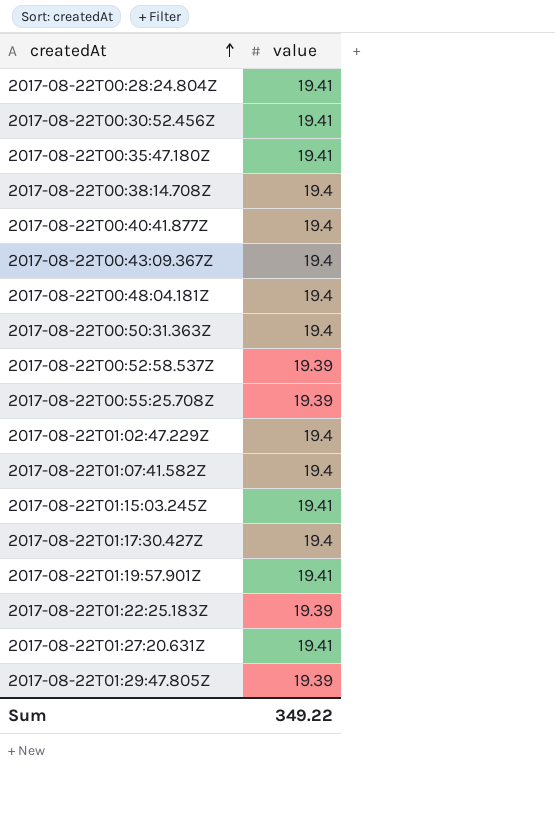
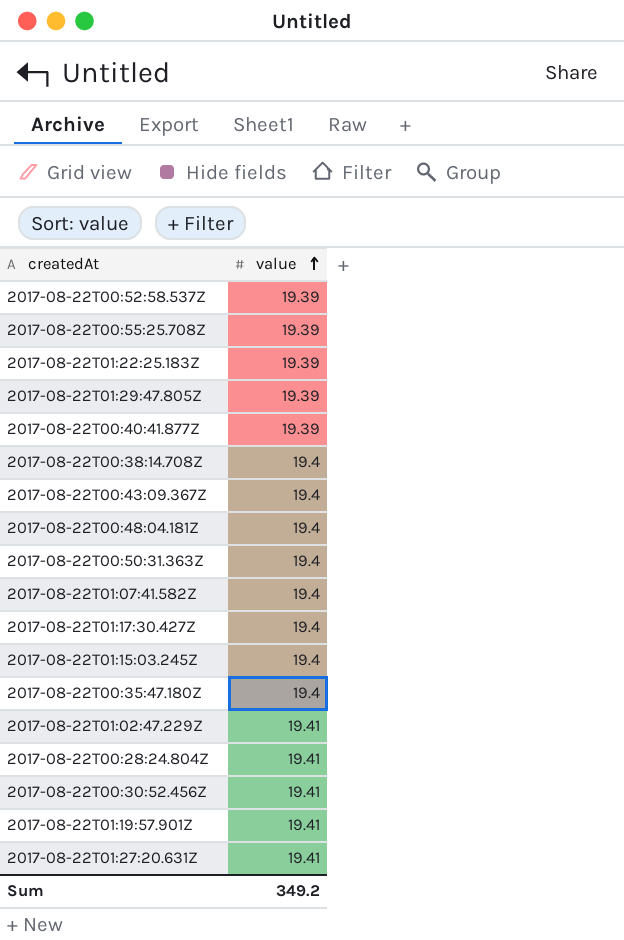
row order: createdAt ascending -> value ascending
2017-08-22T00:40:41.877Z | value: 19.4 -> 19.39
2017-08-22T01:15:03.245Z | value: 19.41 -> 19.4
2017-08-22T00:35:47.180Z | value: 19.41 -> 19.4
2017-08-22T01:02:47.229Z | value: 19.4 -> 19.41
Sum | value: 349.22 -> 349.2

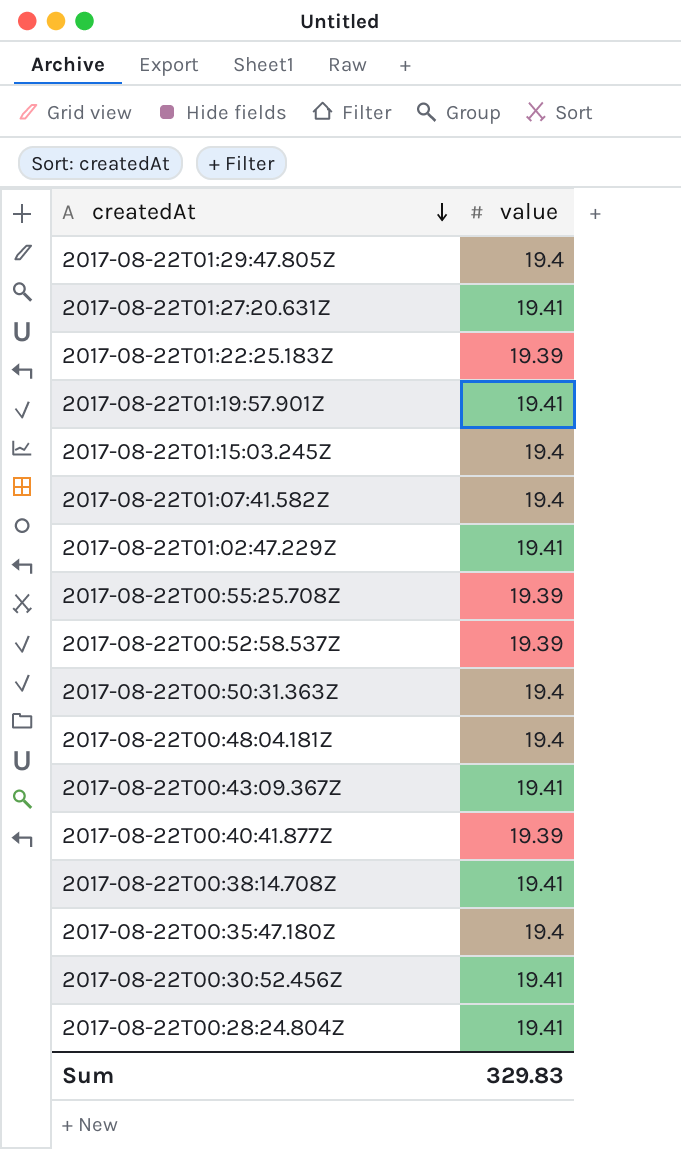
row order: value ascending -> createdAt descending
row 2017-08-22T01:17:30.427Z: 19.4 -> none
2017-08-22T01:29:47.805Z | value: 19.39 -> 19.4
2017-08-22T00:43:09.367Z | value: 19.4 -> 19.41
2017-08-22T00:38:14.708Z | value: 19.4 -> 19.41
Sum | value: 349.2 -> 329.83

